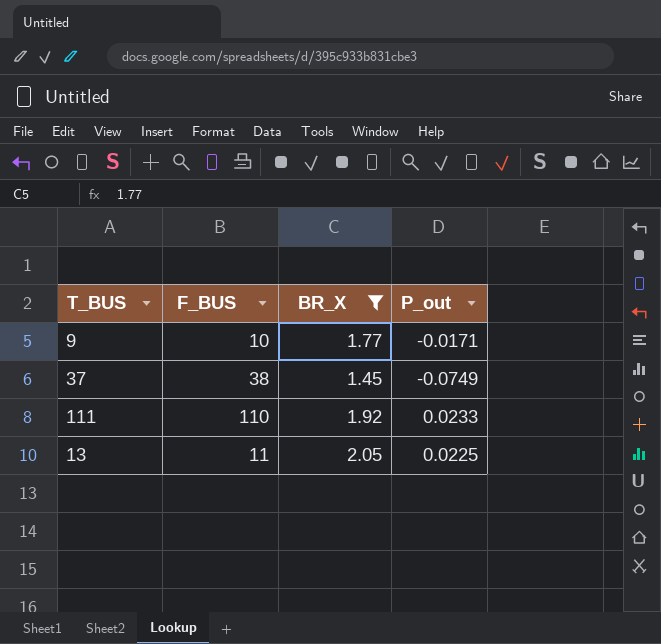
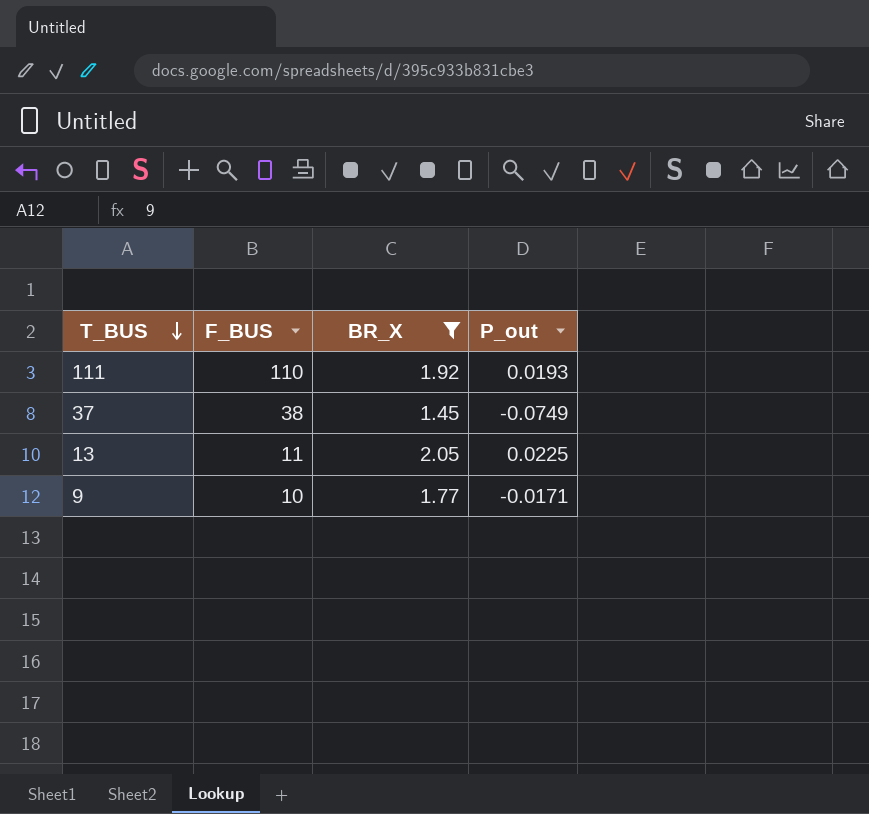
row order: none -> T_BUS descending
111 | P_out: 0.0233 -> 0.0193

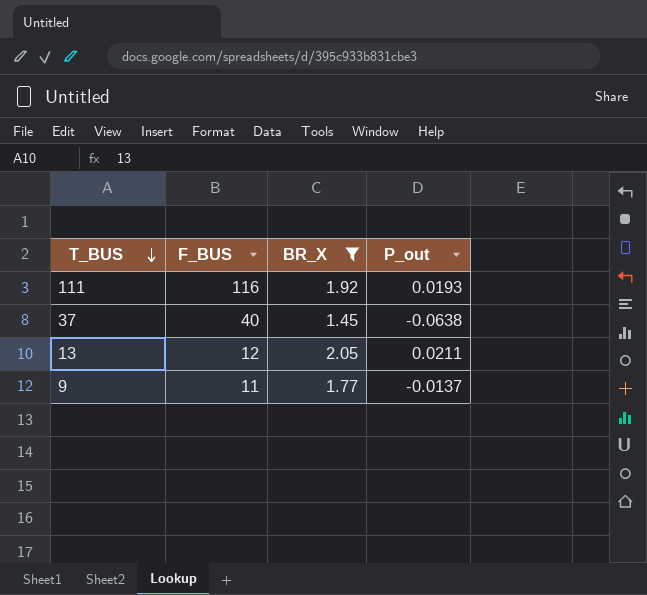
111 | F_BUS: 110 -> 116
37 | F_BUS: 38 -> 40
37 | P_out: -0.0749 -> -0.0638
13 | F_BUS: 11 -> 12
13 | P_out: 0.0225 -> 0.0211
9 | F_BUS: 10 -> 11
9 | P_out: -0.0171 -> -0.0137

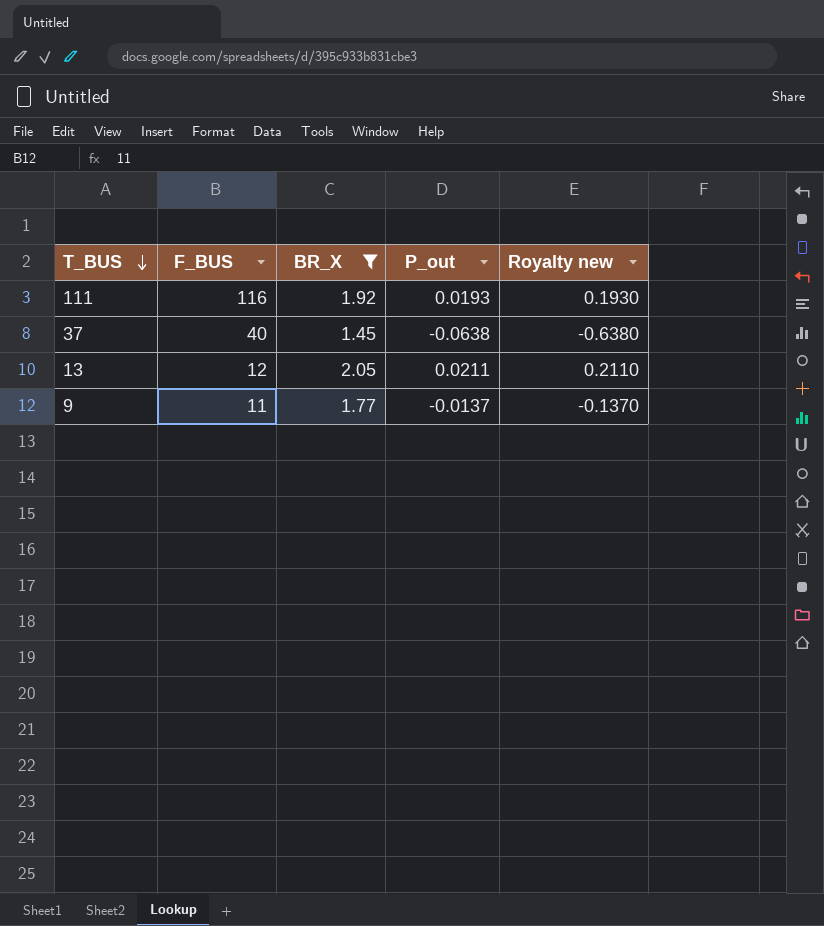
column Royalty new | formula: none -> [P_out] * 10

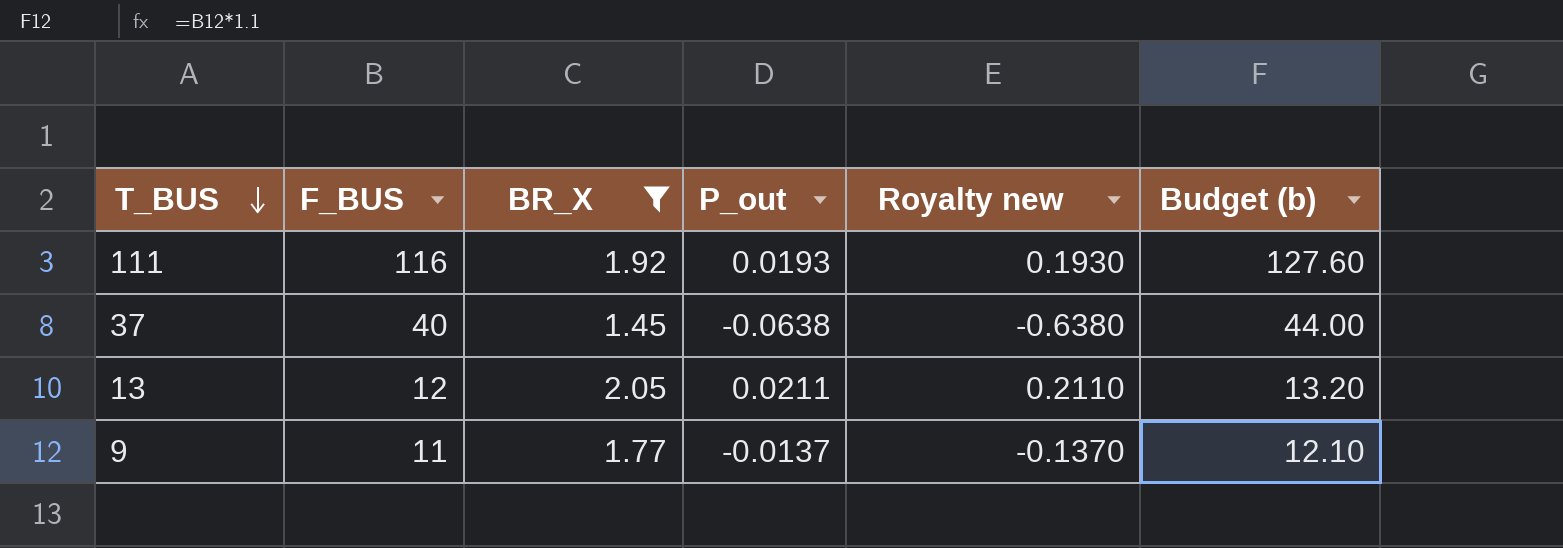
column Budget (b) | formula: none -> [F_BUS] * 1.1

